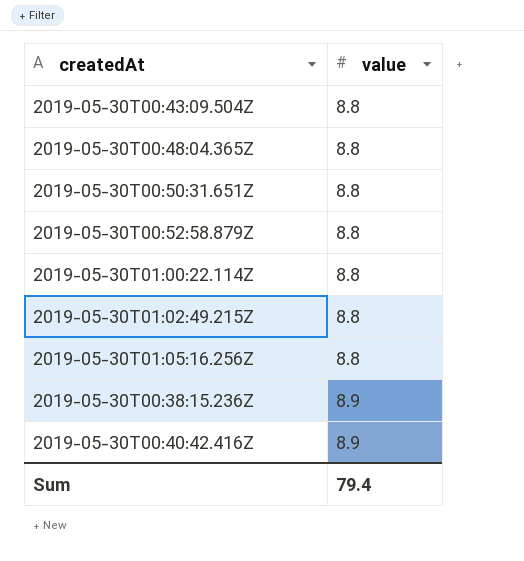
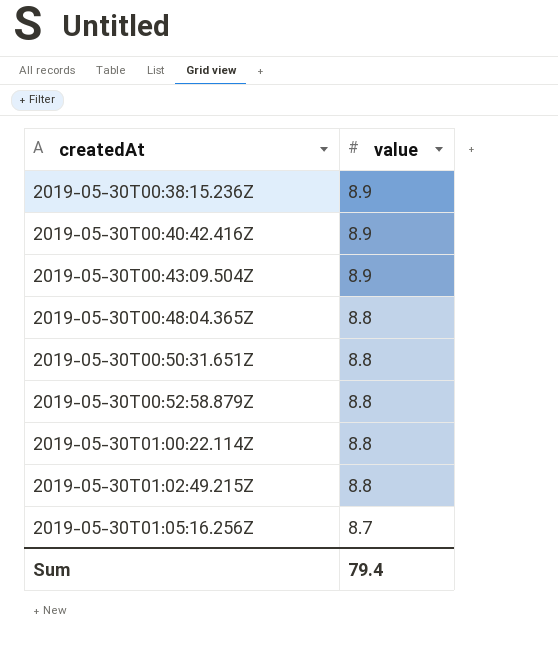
row order: value ascending -> createdAt ascending
2019-05-30T00:43:09.504Z | value: 8.8 -> 8.9
2019-05-30T01:05:16.256Z | value: 8.8 -> 8.7

